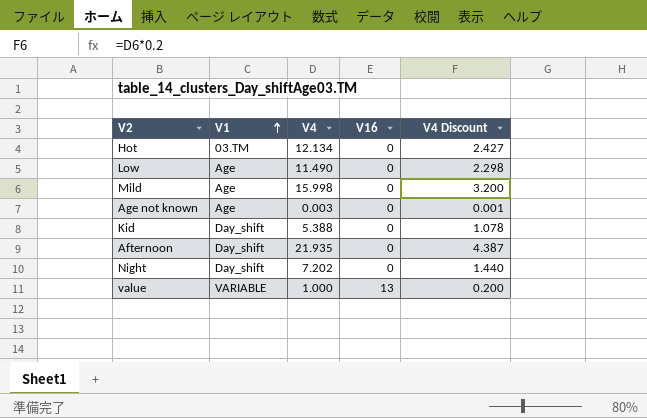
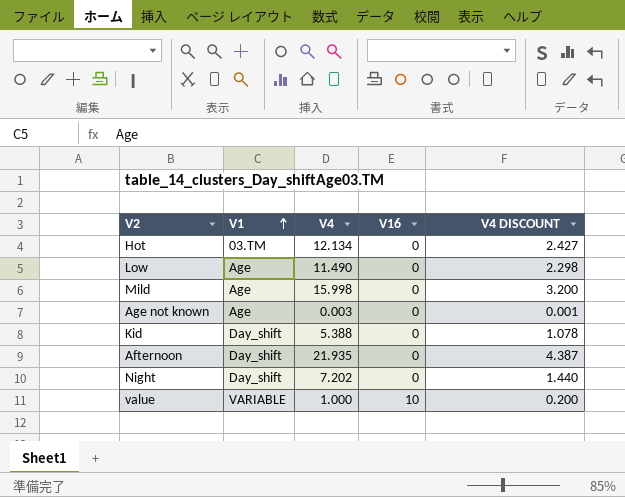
column name: V4 Discount -> V4 DISCOUNT
value | V16: 13 -> 10

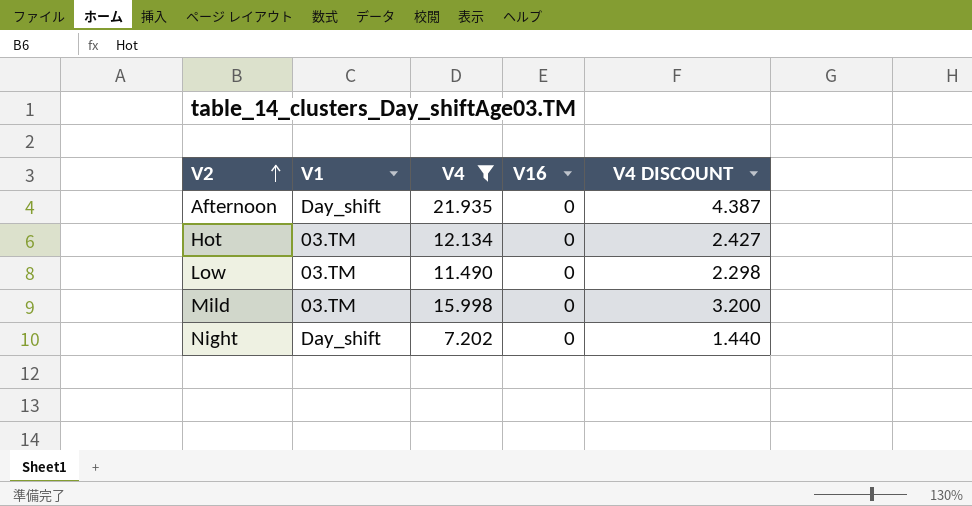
filter: none -> V4 >= 7.202
row order: V1 ascending -> V2 ascending
Low | V1: Age -> 03.TM
Mild | V1: Age -> 03.TM

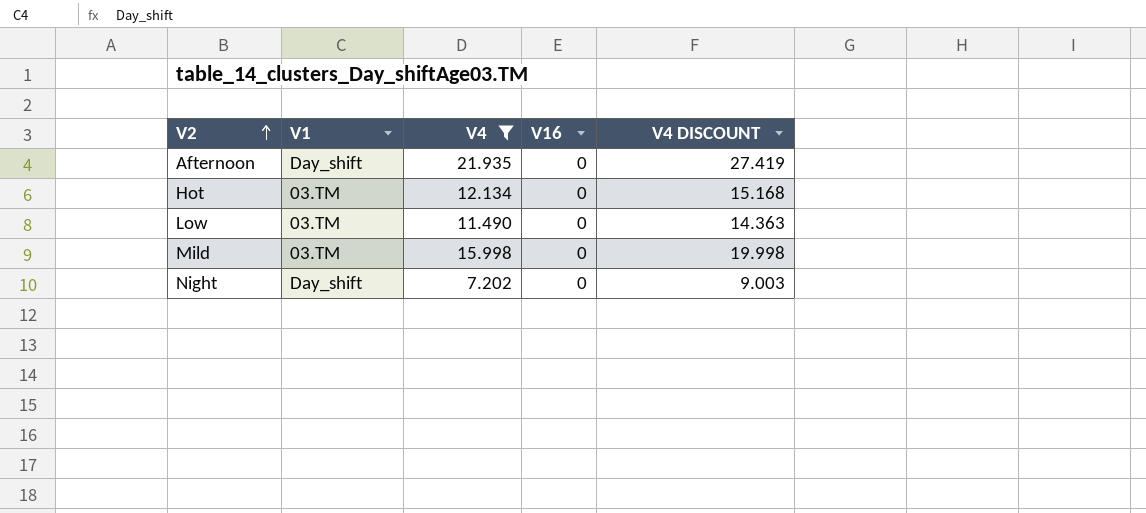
column V4 DISCOUNT | formula: [V4] * 0.2 -> [V4] * 1.25

